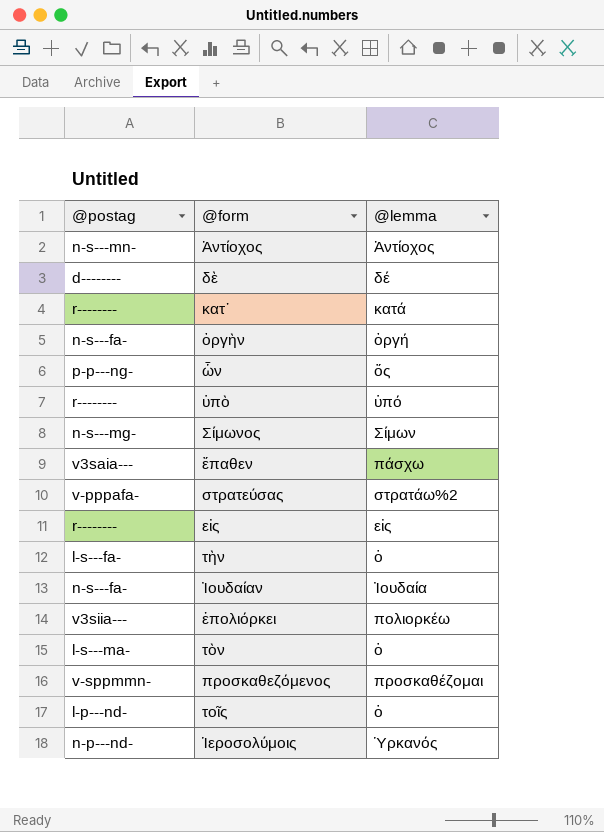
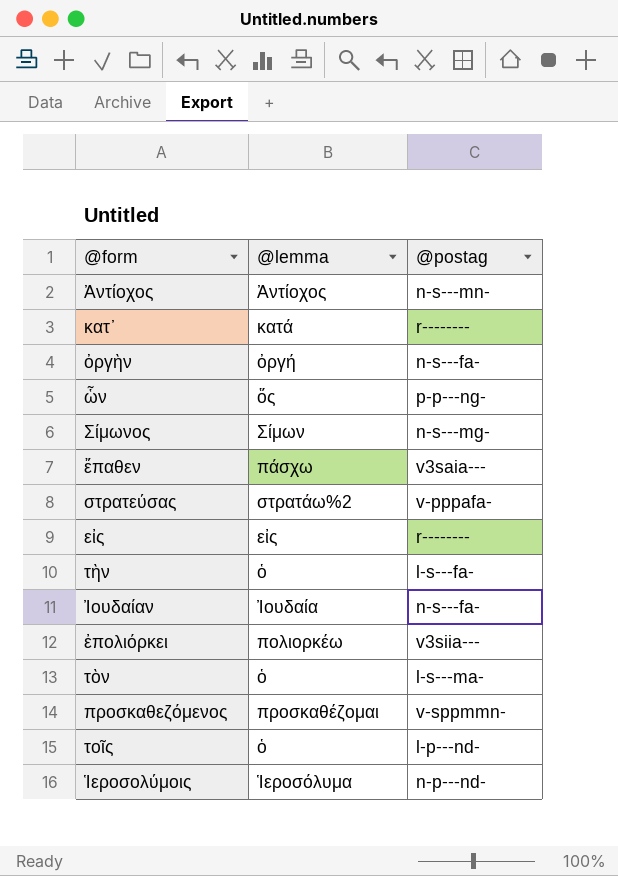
column @postag | position: 1 -> 3
row δὲ: d-------- | δέ -> none
row ὑπὸ: r-------- | ὑπό -> none
Ἱεροσολύμοις | @lemma: Ὑρκανός -> Ἱεροσόλυμα

